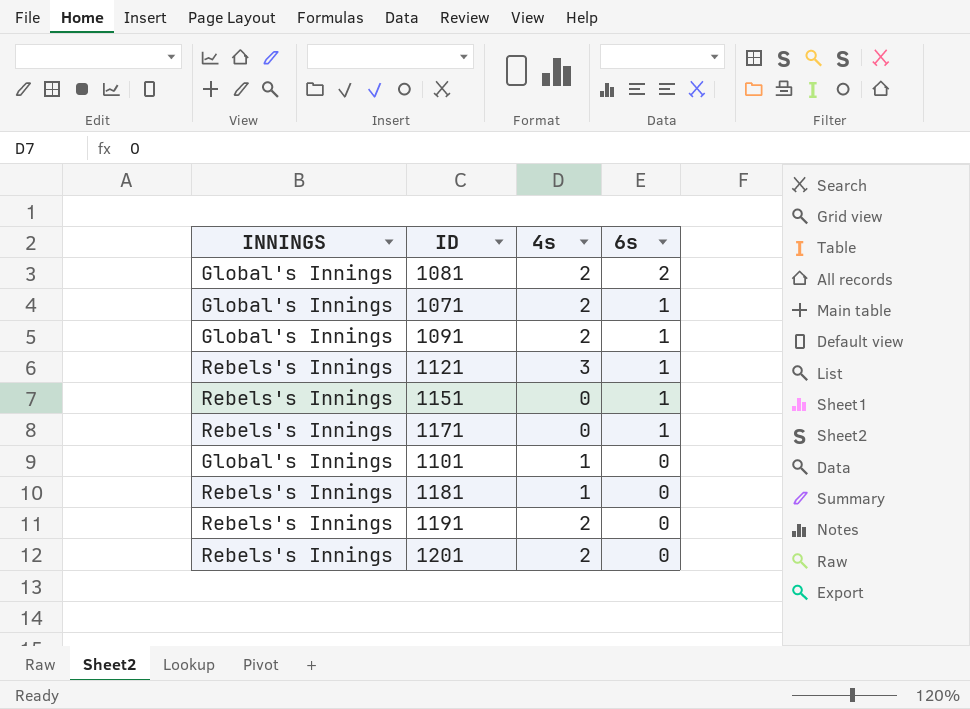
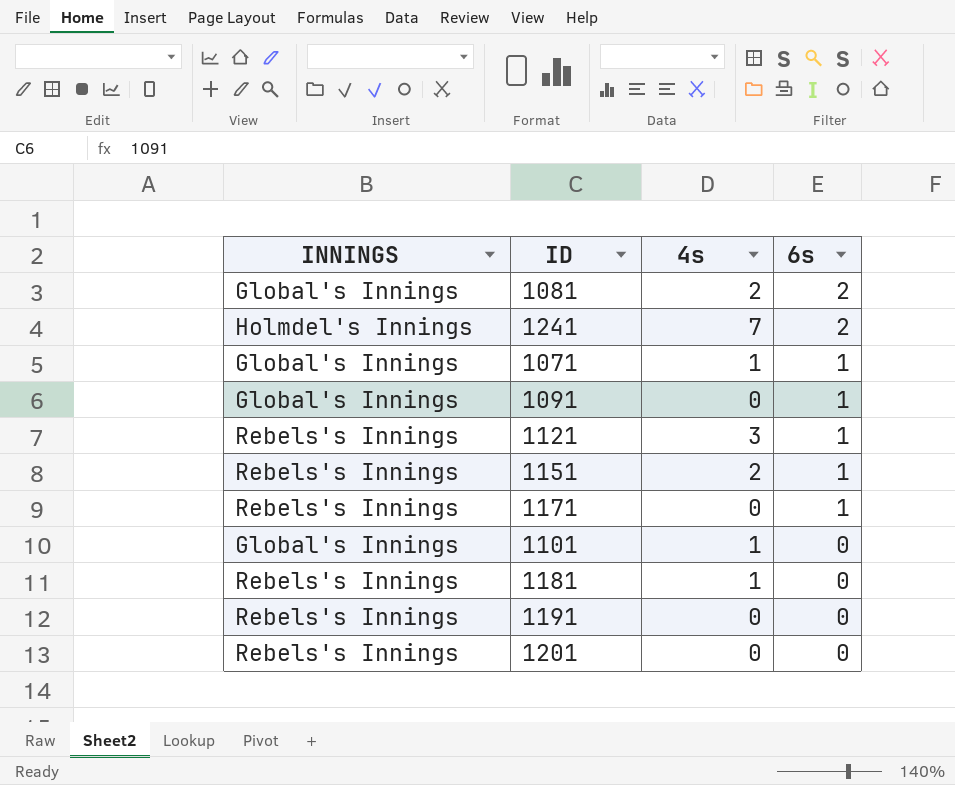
row 1241: none -> Holmdel's Innings | 7 | 2
1071 | 4s: 2 -> 1
1091 | 4s: 2 -> 0
1151 | 4s: 0 -> 2
1191 | 4s: 2 -> 0
1201 | 4s: 2 -> 0

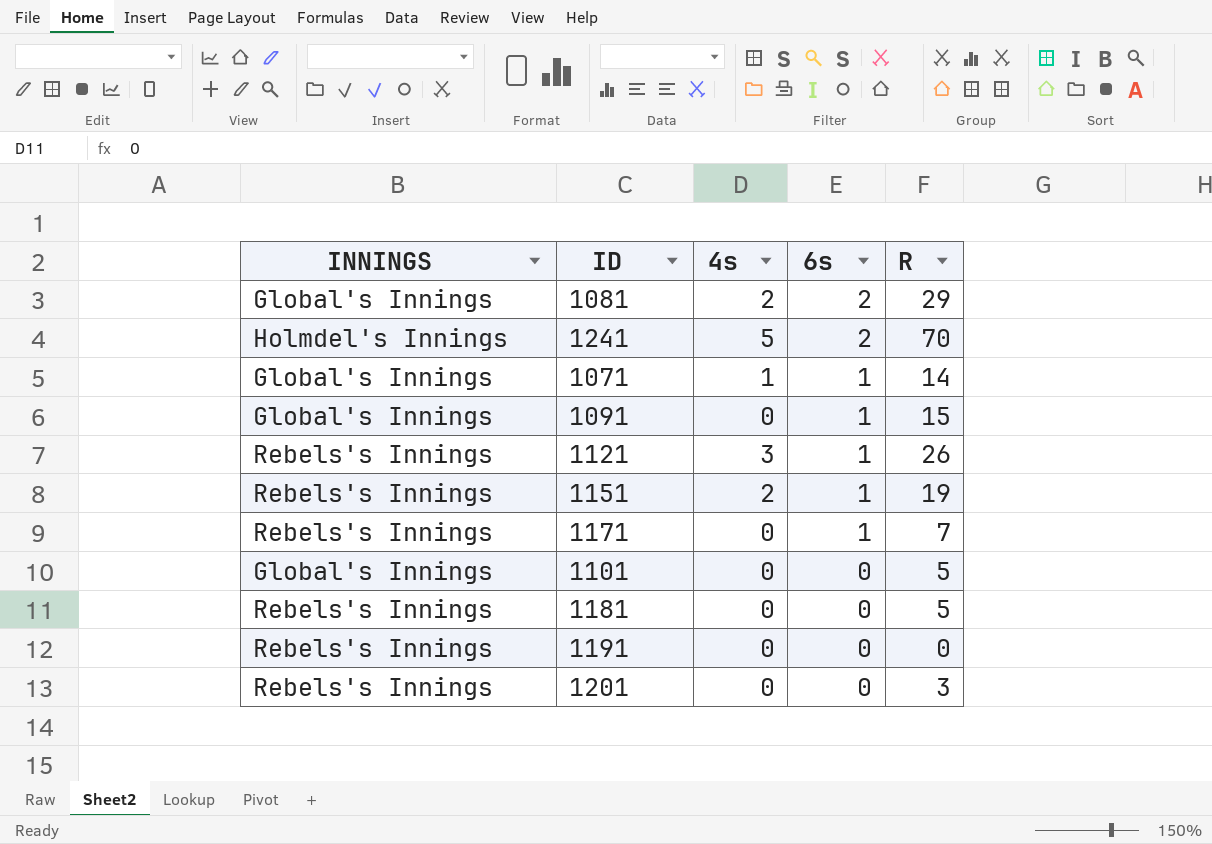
column R | position: none -> 5
1241 | 4s: 7 -> 5
1101 | 4s: 1 -> 0
1181 | 4s: 1 -> 0

